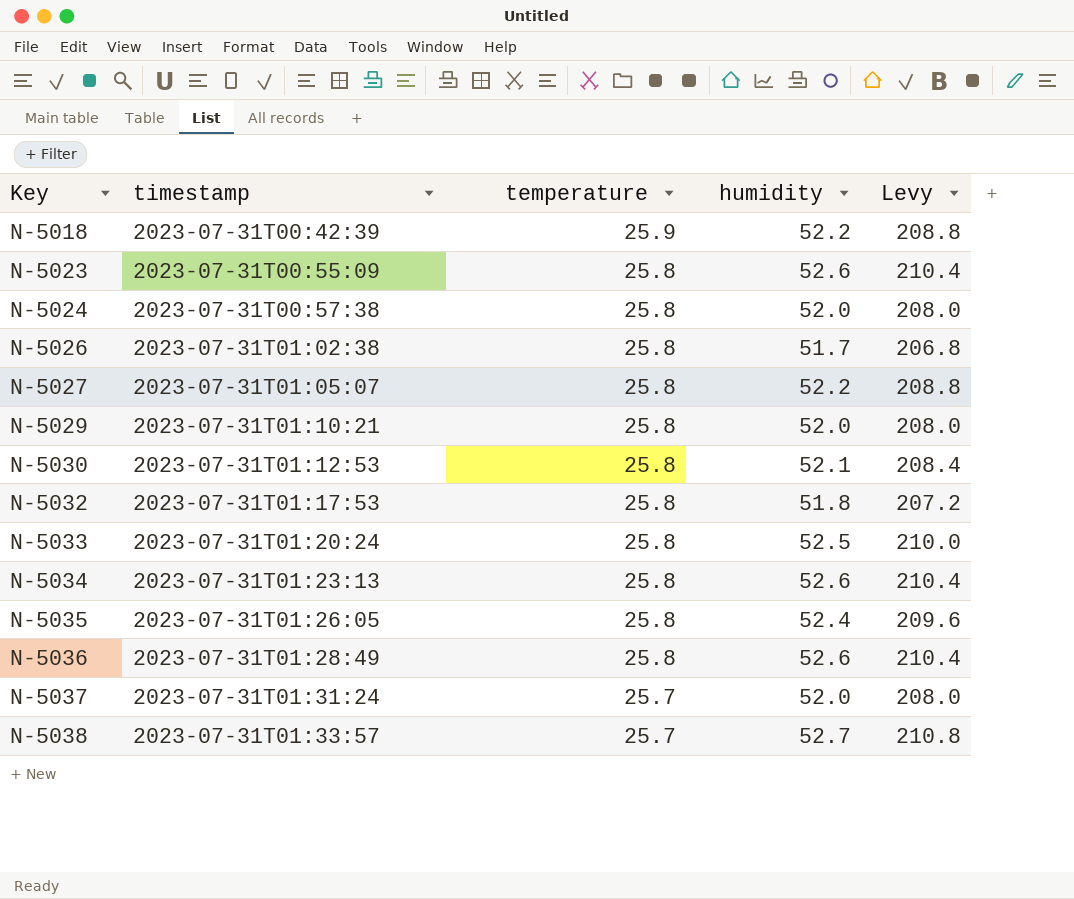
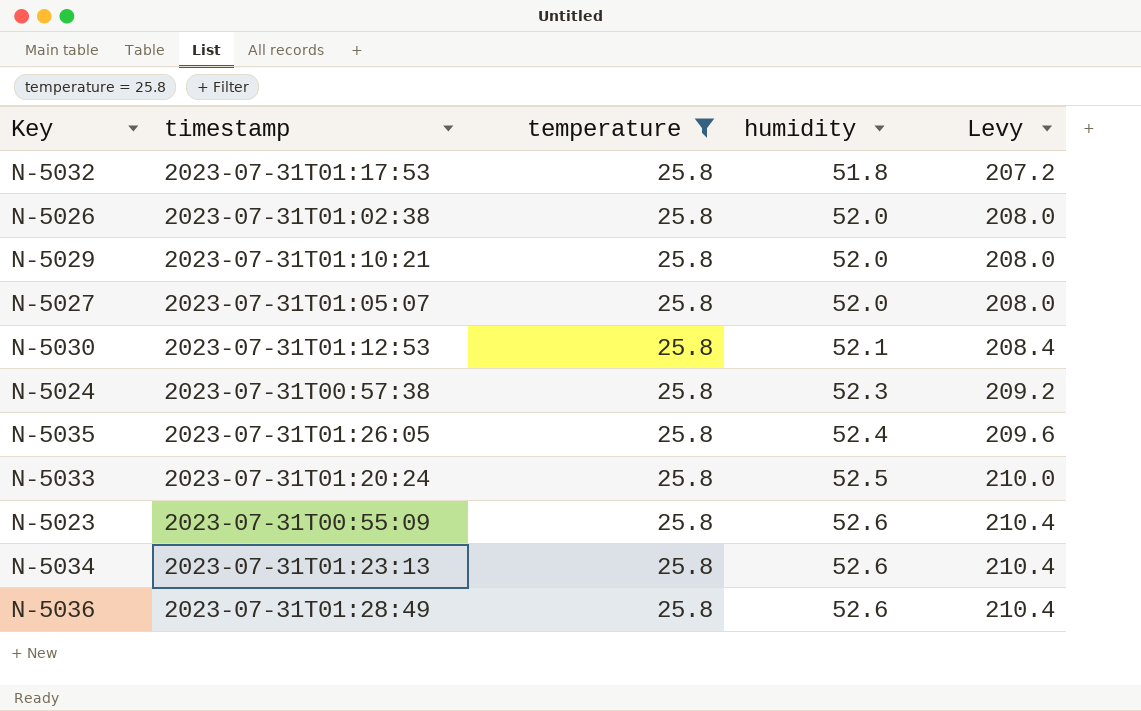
filter: none -> temperature = 25.8
row order: Key ascending -> humidity ascending
N-5026 | humidity: 51.7 -> 52.0
N-5026 | Levy: 206.8 -> 208.0
N-5027 | humidity: 52.2 -> 52.0
N-5027 | Levy: 208.8 -> 208.0
N-5024 | humidity: 52.0 -> 52.3
N-5024 | Levy: 208.0 -> 209.2

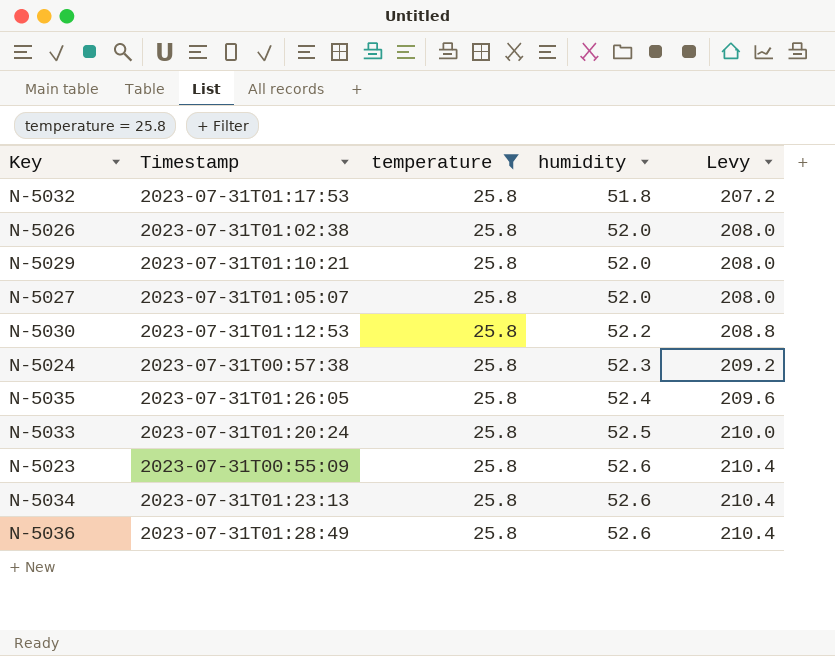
column name: timestamp -> Timestamp
N-5030 | humidity: 52.1 -> 52.2
N-5030 | Levy: 208.4 -> 208.8

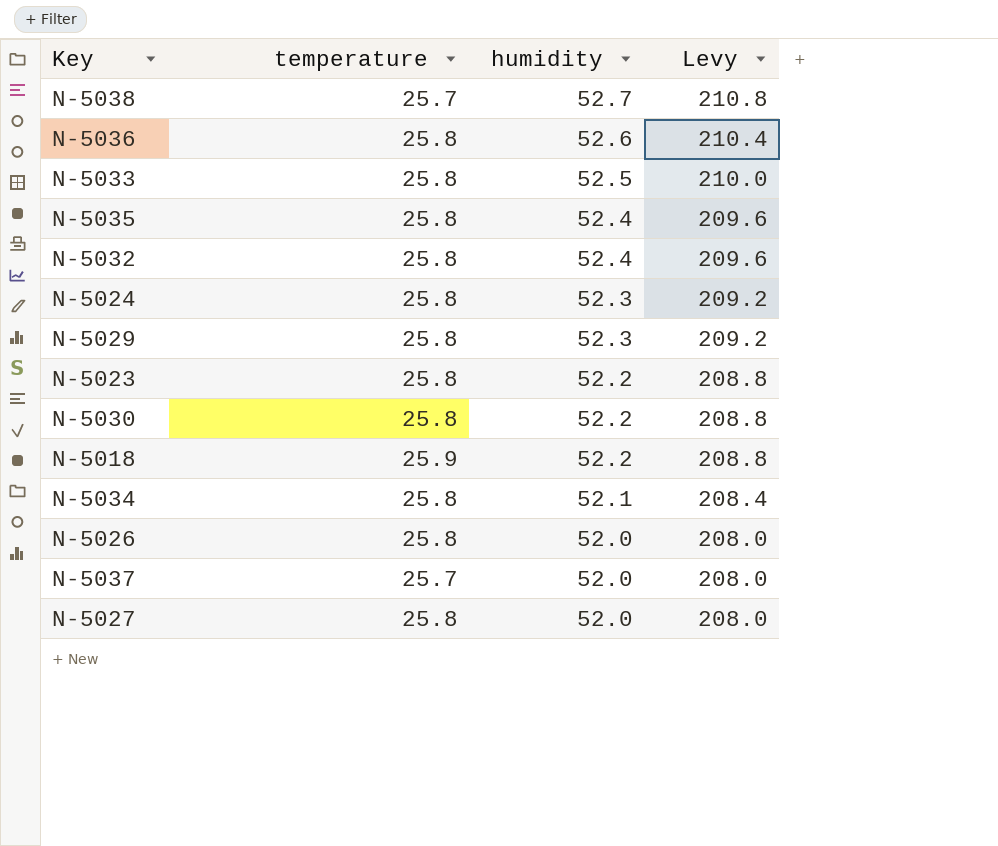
filter: temperature = 25.8 -> none
row order: humidity ascending -> humidity descending
column Timestamp | position: 2 -> none
N-5032 | humidity: 51.8 -> 52.4
N-5032 | Levy: 207.2 -> 209.6
N-5029 | humidity: 52.0 -> 52.3
N-5029 | Levy: 208.0 -> 209.2
N-5023 | humidity: 52.6 -> 52.2
N-5023 | Levy: 210.4 -> 208.8
N-5034 | humidity: 52.6 -> 52.1
N-5034 | Levy: 210.4 -> 208.4

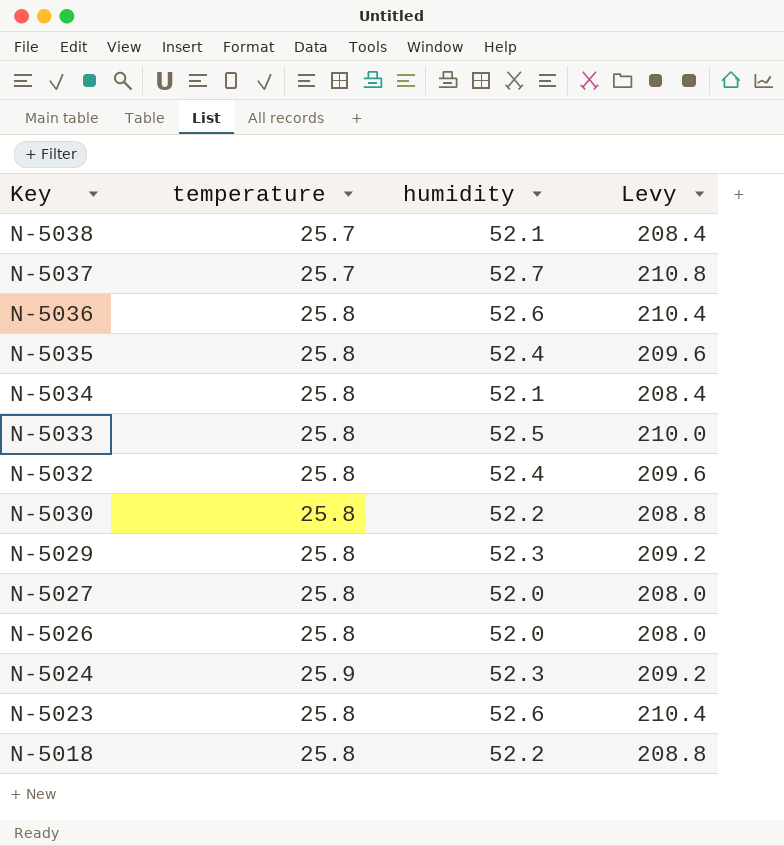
row order: humidity descending -> Key descending
N-5038 | humidity: 52.7 -> 52.1
N-5038 | Levy: 210.8 -> 208.4
N-5037 | humidity: 52.0 -> 52.7
N-5037 | Levy: 208.0 -> 210.8
N-5024 | temperature: 25.8 -> 25.9
N-5023 | humidity: 52.2 -> 52.6
N-5023 | Levy: 208.8 -> 210.4
N-5018 | temperature: 25.9 -> 25.8

